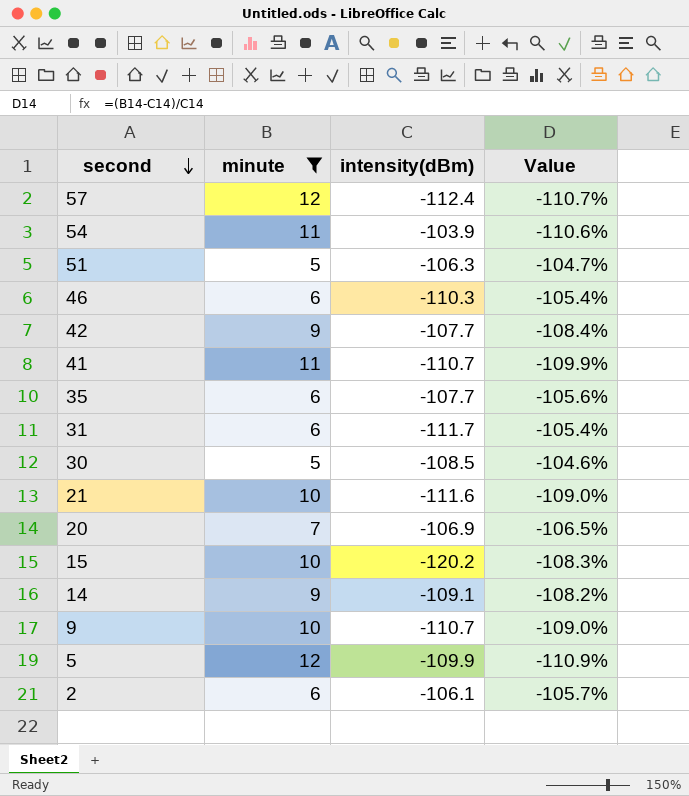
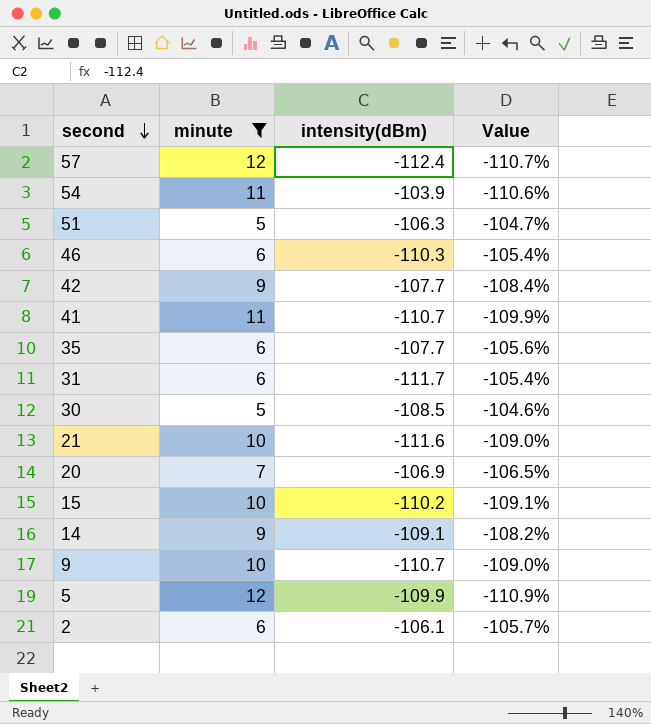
15 | intensity(dBm): -120.2 -> -110.2
15 | Value: -108.3% -> -109.1%

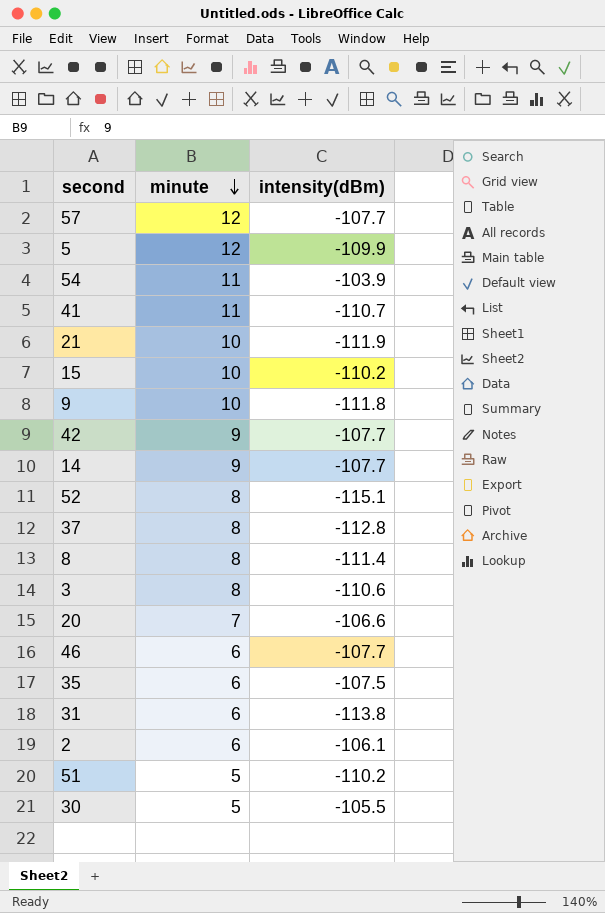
filter: minute != 8 -> none
row order: second descending -> minute descending
column Value | formula: ([minute] - [intensity(dBm)]) / [intensity(dBm)] -> none
57 | intensity(dBm): -112.4 -> -107.7
21 | intensity(dBm): -111.6 -> -111.9
9 | intensity(dBm): -110.7 -> -111.8
14 | intensity(dBm): -109.1 -> -107.7
20 | intensity(dBm): -106.9 -> -106.6
46 | intensity(dBm): -110.3 -> -107.7
35 | intensity(dBm): -107.7 -> -107.5
31 | intensity(dBm): -111.7 -> -113.8
51 | intensity(dBm): -106.3 -> -110.2
30 | intensity(dBm): -108.5 -> -105.5

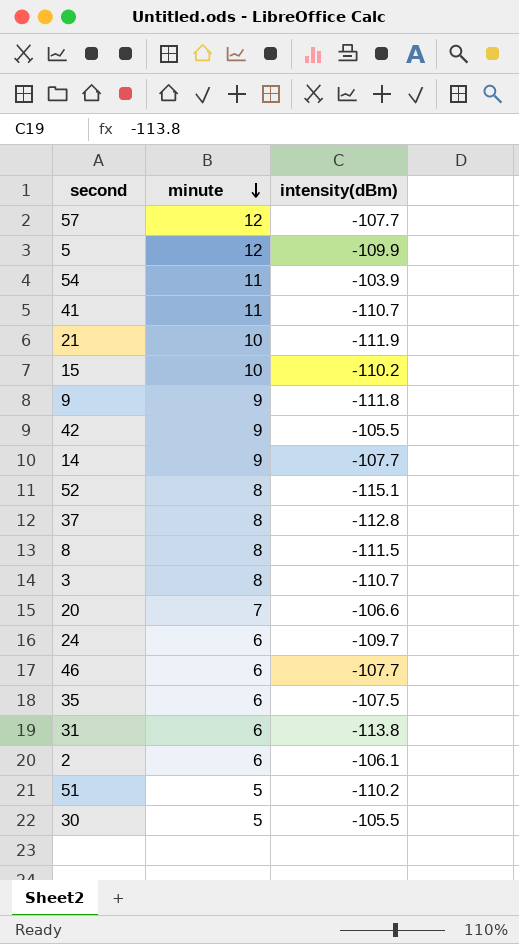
9 | minute: 10 -> 9
42 | intensity(dBm): -107.7 -> -105.5
8 | intensity(dBm): -111.4 -> -111.5
3 | intensity(dBm): -110.6 -> -110.7
row 24: none -> 6 | -109.7

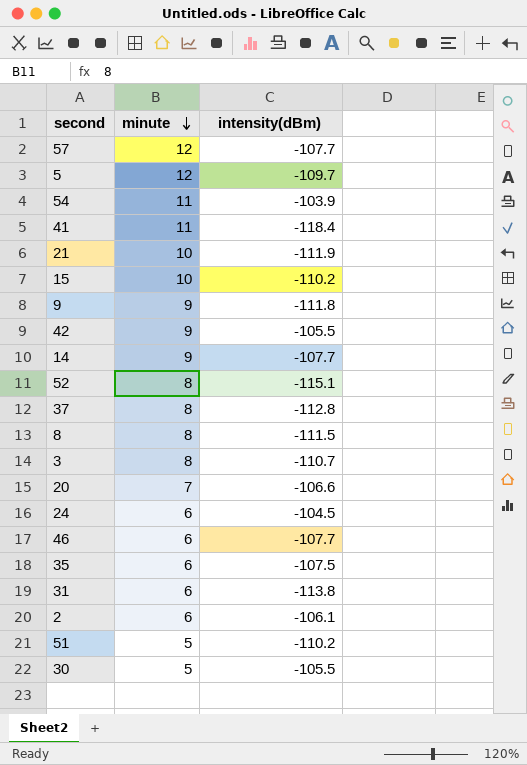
5 | intensity(dBm): -109.9 -> -109.7
41 | intensity(dBm): -110.7 -> -118.4
24 | intensity(dBm): -109.7 -> -104.5

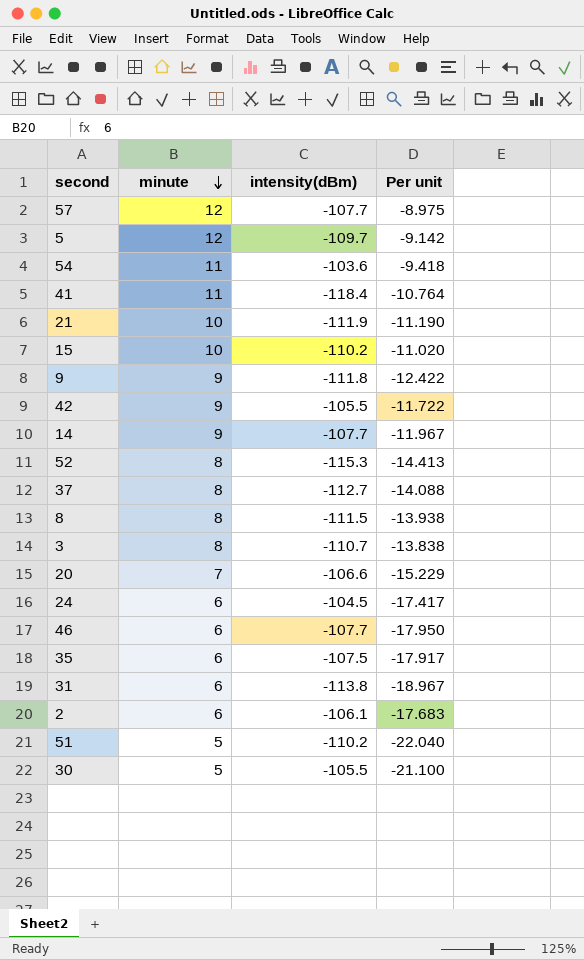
column Per unit | formula: none -> [intensity(dBm)] / [minute]
54 | intensity(dBm): -103.9 -> -103.6
52 | intensity(dBm): -115.1 -> -115.3
37 | intensity(dBm): -112.8 -> -112.7

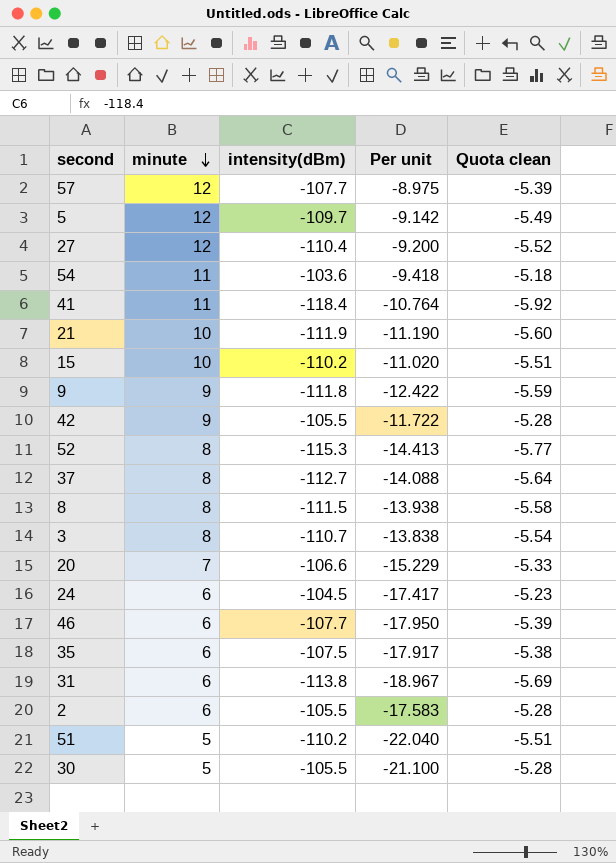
column Quota clean | formula: none -> [intensity(dBm)] * 0.05
row 14: 9 | -107.7 | -11.967 -> none
row 27: none -> 12 | -110.4 | -9.200 | -5.52
2 | intensity(dBm): -106.1 -> -105.5
2 | Per unit: -17.683 -> -17.583

